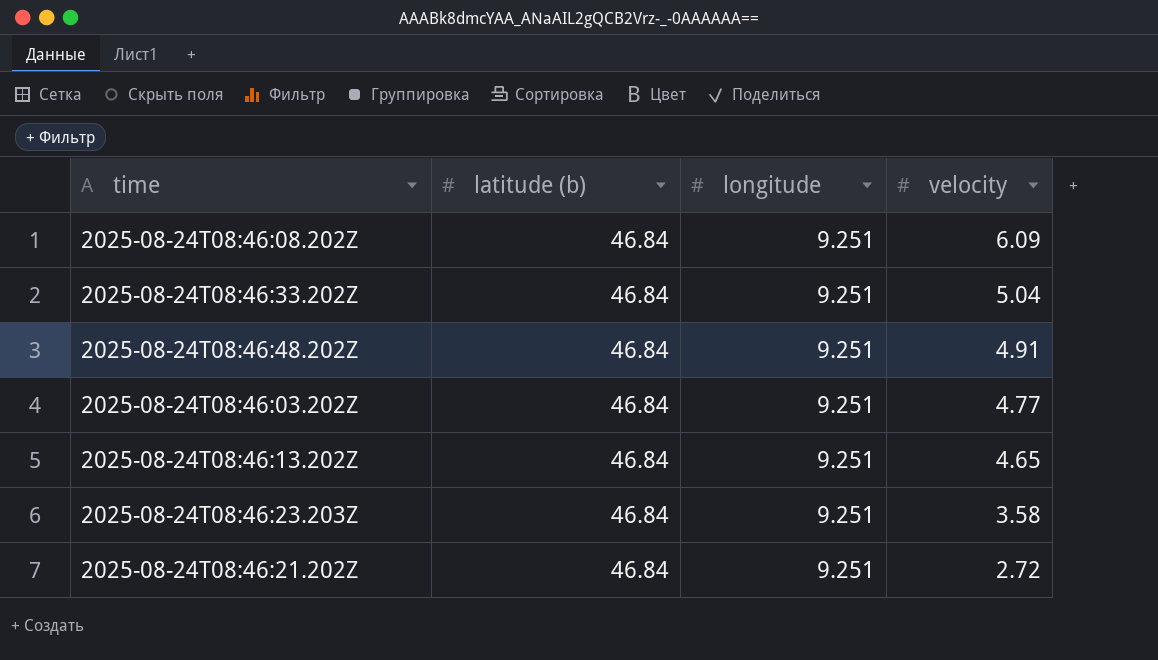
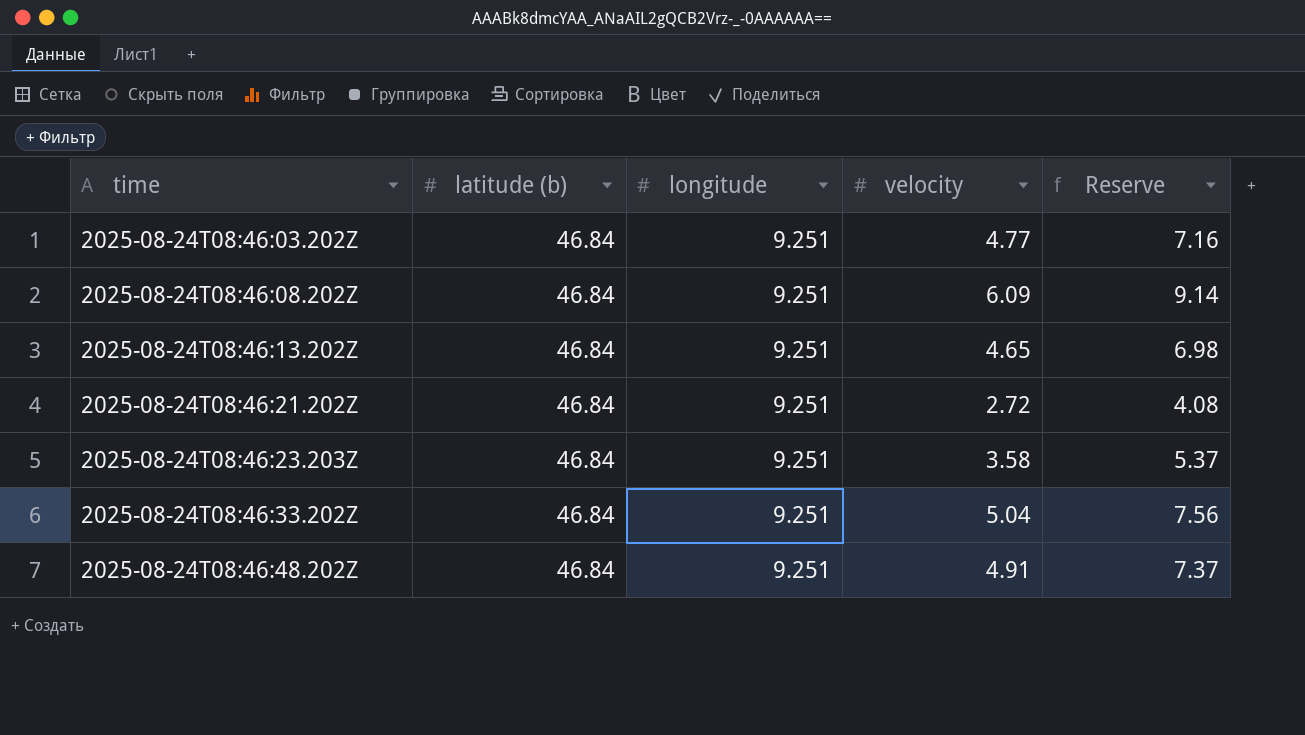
row order: velocity descending -> time ascending
column Reserve | formula: none -> [velocity] * 1.5

